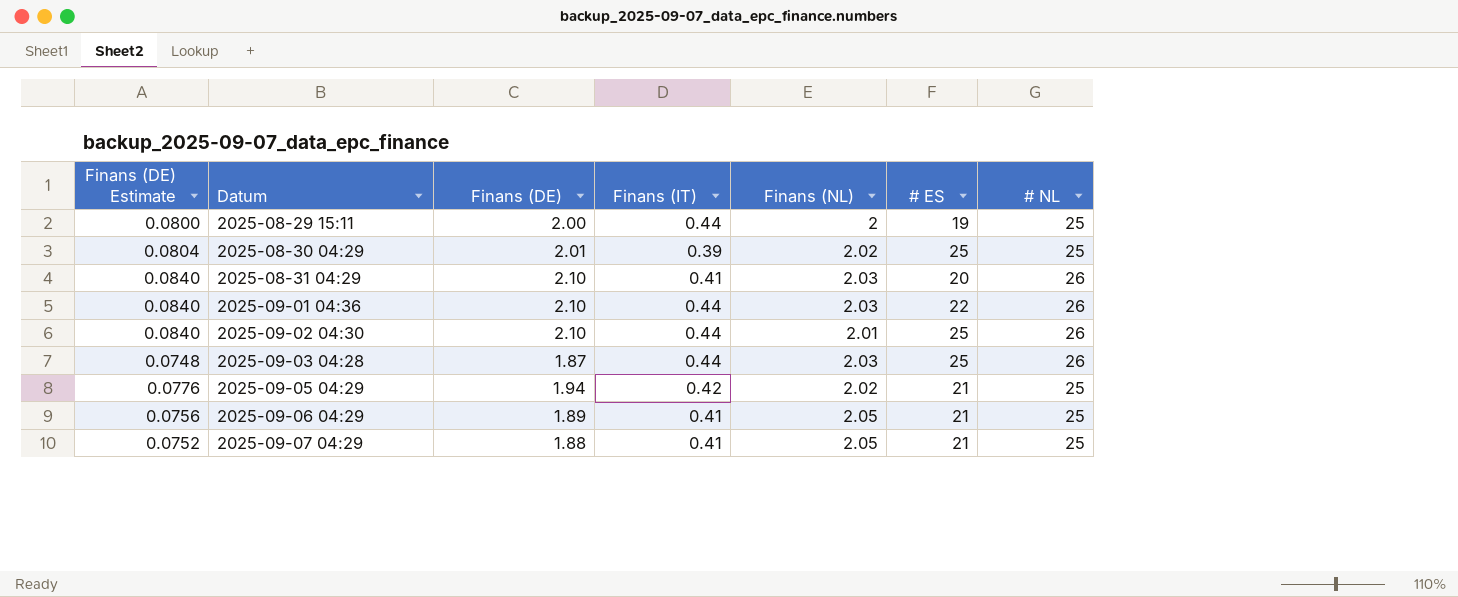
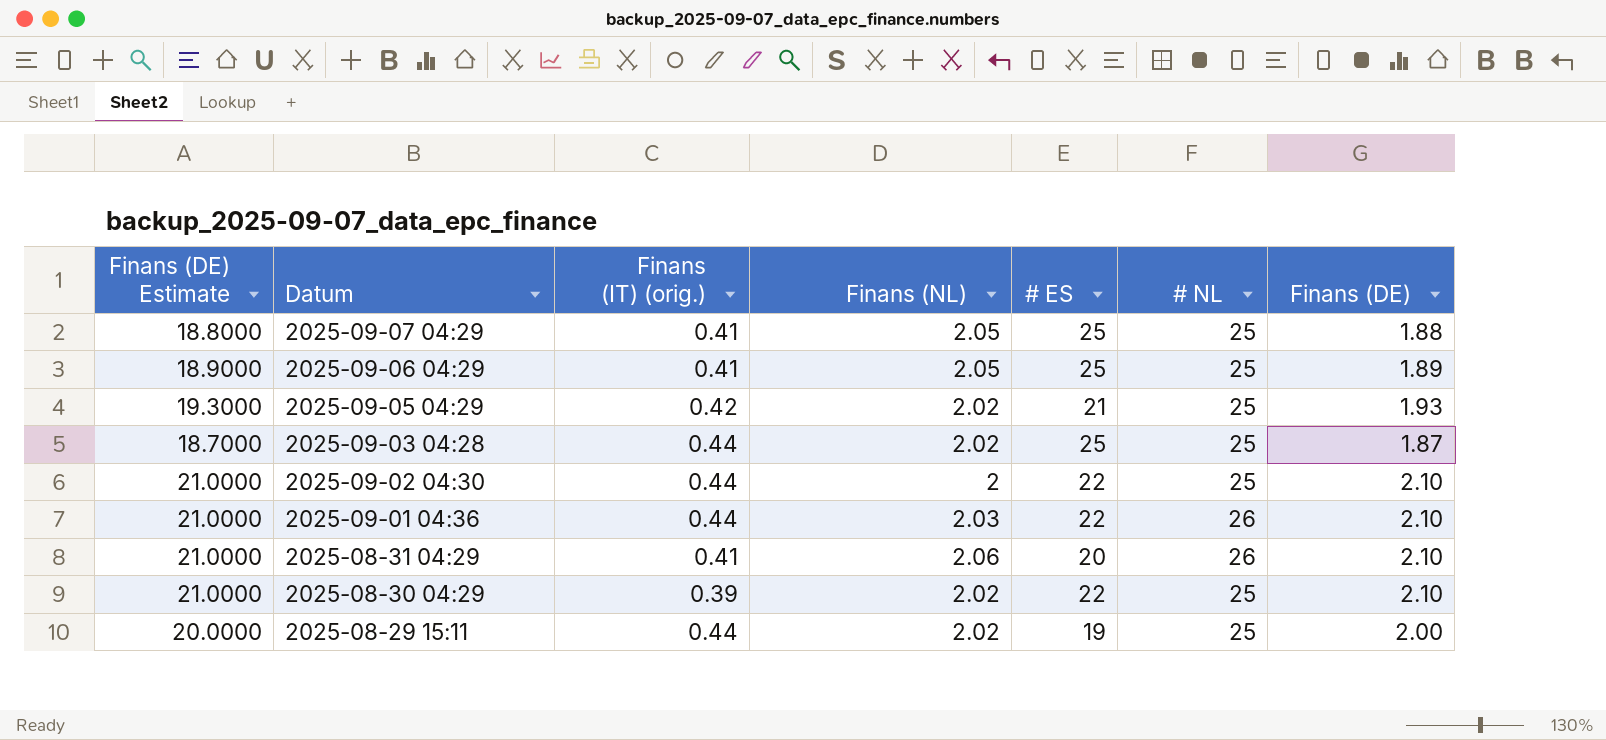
row order: Datum ascending -> Datum descending
column Finans (DE) Estimate | formula: [Finans (DE)] * 0.04 -> [Finans (DE)] * 10
column name: Finans (IT) -> Finans (IT) (orig.)
column Finans (DE) | position: 3 -> 7
2025-09-07 04:29 | # ES: 21 -> 25
2025-09-06 04:29 | # ES: 21 -> 25
2025-09-05 04:29 | Finans (DE): 1.94 -> 1.93
2025-09-03 04:28 | Finans (NL): 2.03 -> 2.02
2025-09-03 04:28 | # NL: 26 -> 25
2025-09-02 04:30 | Finans (NL): 2.01 -> 2
2025-09-02 04:30 | # ES: 25 -> 22
2025-09-02 04:30 | # NL: 26 -> 25
2025-08-31 04:29 | Finans (NL): 2.03 -> 2.06
2025-08-30 04:29 | # ES: 25 -> 22
2025-08-30 04:29 | Finans (DE): 2.01 -> 2.10
2025-08-29 15:11 | Finans (NL): 2 -> 2.02

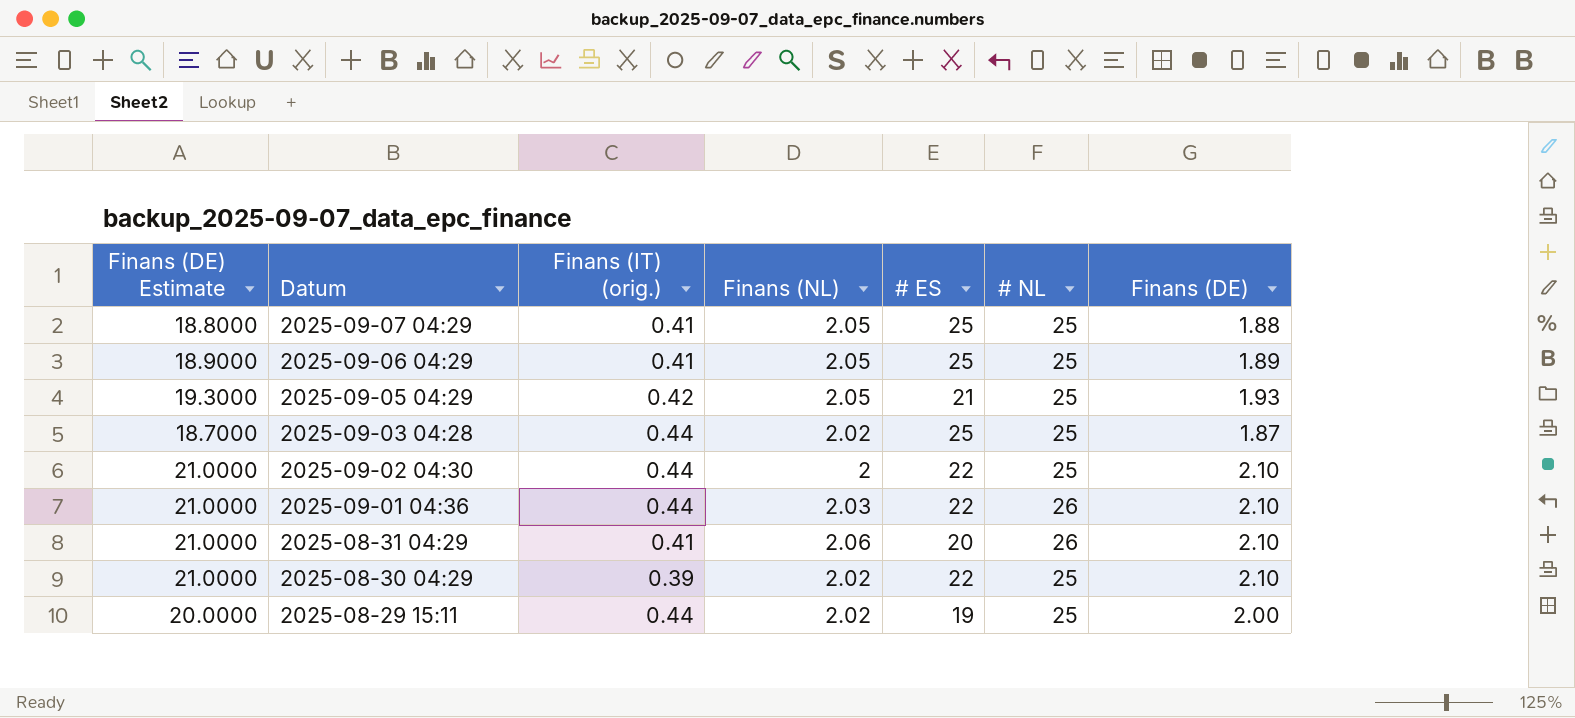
2025-09-05 04:29 | Finans (NL): 2.02 -> 2.05

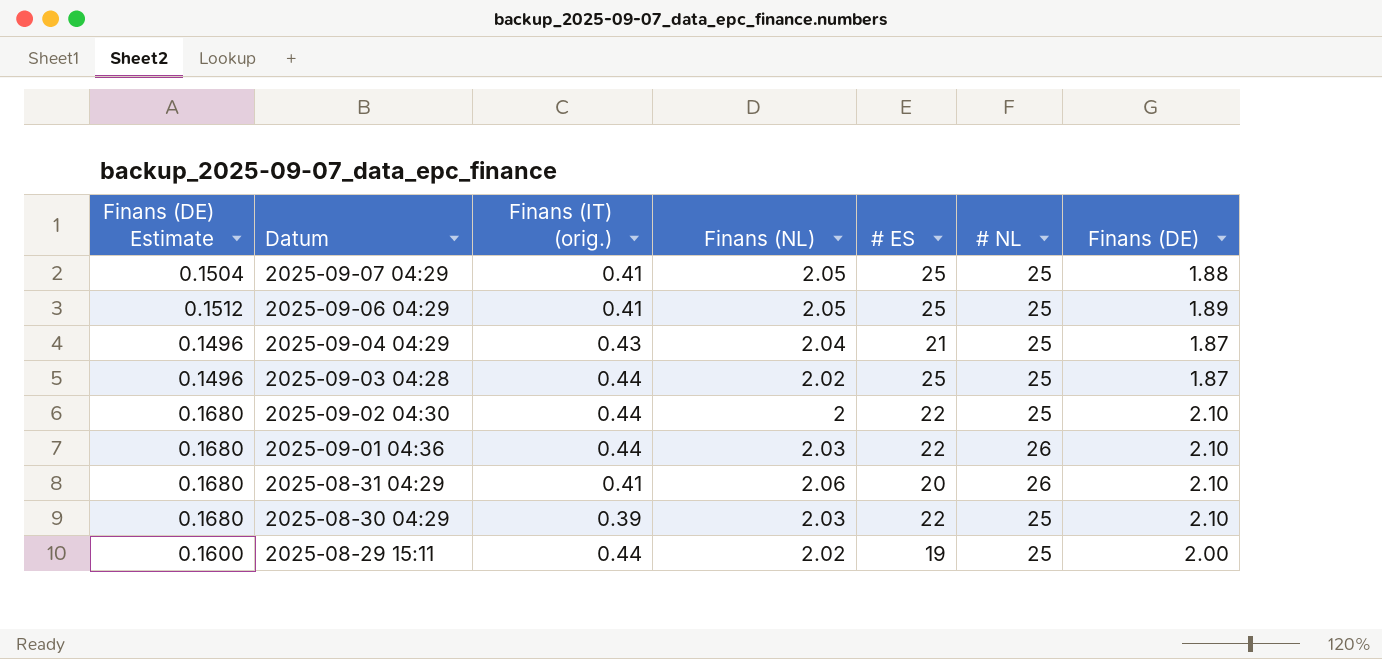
column Finans (DE) Estimate | formula: [Finans (DE)] * 10 -> [Finans (DE)] * 0.08
row 2025-09-05 04:29: 19.3000 | 0.42 | 2.05 | 21 | 25 | 1.93 -> none
row 2025-09-04 04:29: none -> 0.1496 | 0.43 | 2.04 | 21 | 25 | 1.87
2025-08-30 04:29 | Finans (NL): 2.02 -> 2.03

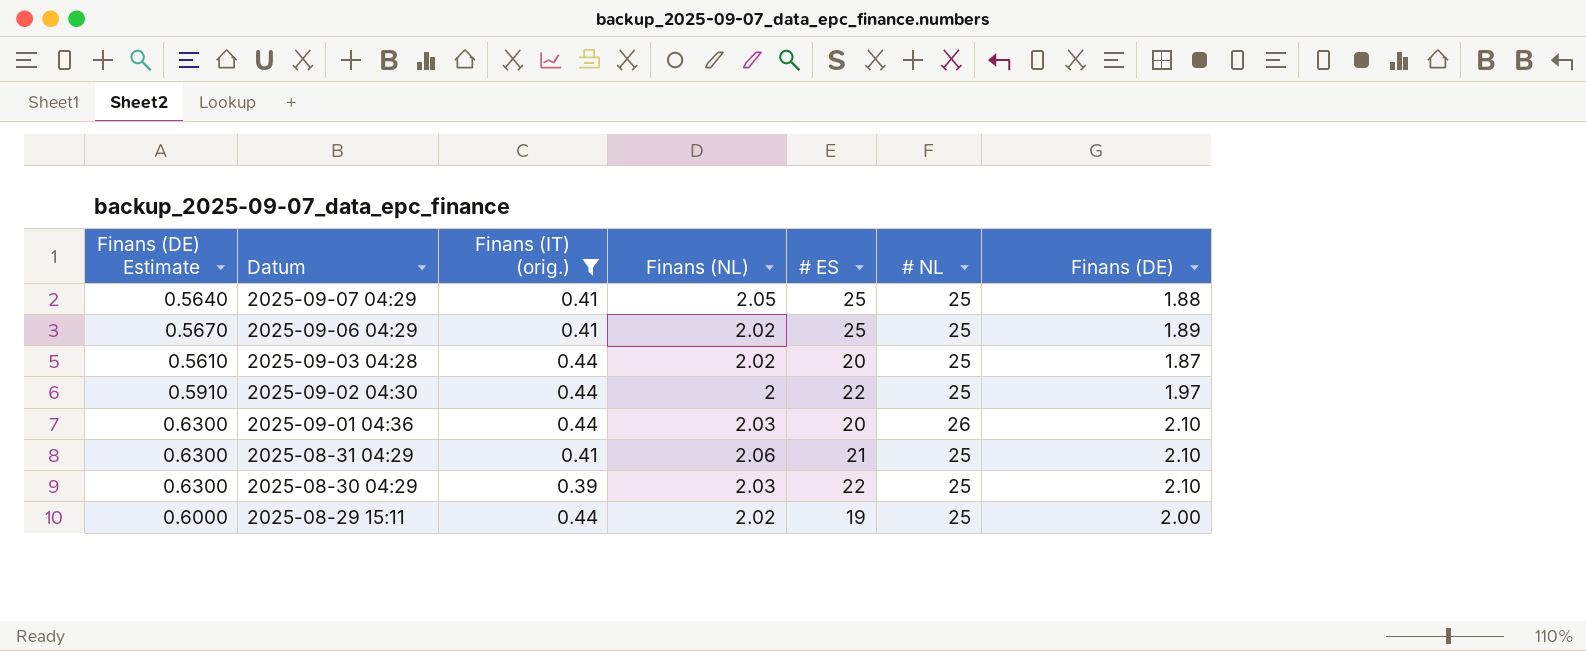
filter: none -> Finans (IT) (orig.) != 0.43
column Finans (DE) Estimate | formula: [Finans (DE)] * 0.08 -> [Finans (DE)] * 0.3
2025-09-06 04:29 | Finans (NL): 2.05 -> 2.02
2025-09-03 04:28 | # ES: 25 -> 20
2025-09-02 04:30 | Finans (DE): 2.10 -> 1.97
2025-09-01 04:36 | # ES: 22 -> 20
2025-08-31 04:29 | # ES: 20 -> 21
2025-08-31 04:29 | # NL: 26 -> 25

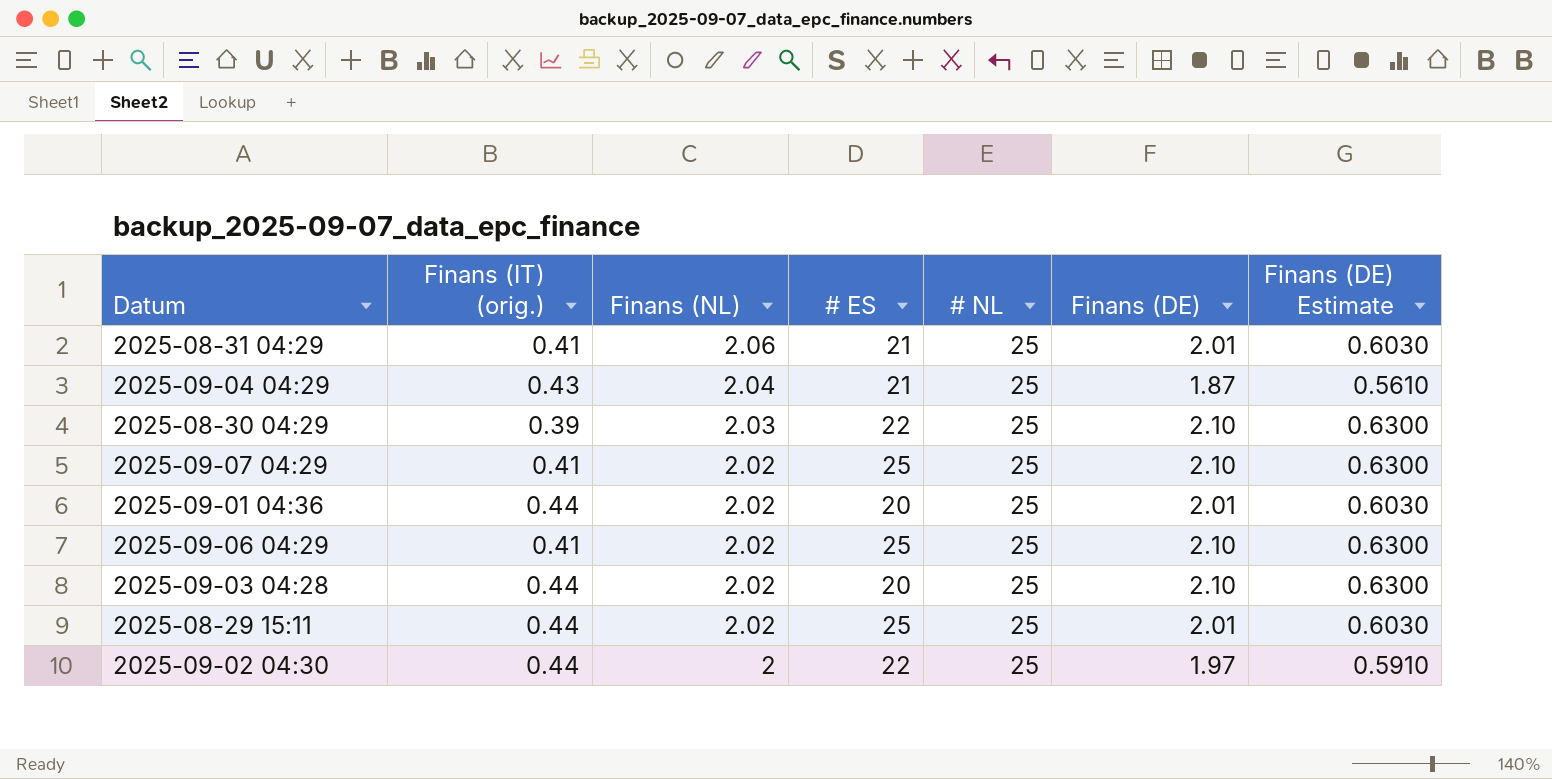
filter: Finans (IT) (orig.) != 0.43 -> none
row order: Datum descending -> Finans (NL) descending
column Finans (DE) Estimate | position: 1 -> 7
2025-08-31 04:29 | Finans (DE): 2.10 -> 2.01
2025-08-31 04:29 | Finans (DE) Estimate: 0.6300 -> 0.6030
2025-09-07 04:29 | Finans (NL): 2.05 -> 2.02
2025-09-07 04:29 | Finans (DE): 1.88 -> 2.10
2025-09-07 04:29 | Finans (DE) Estimate: 0.5640 -> 0.6300
2025-09-01 04:36 | Finans (NL): 2.03 -> 2.02
2025-09-01 04:36 | # NL: 26 -> 25
2025-09-01 04:36 | Finans (DE): 2.10 -> 2.01
2025-09-01 04:36 | Finans (DE) Estimate: 0.6300 -> 0.6030
2025-09-06 04:29 | Finans (DE): 1.89 -> 2.10
2025-09-06 04:29 | Finans (DE) Estimate: 0.5670 -> 0.6300
2025-09-03 04:28 | Finans (DE): 1.87 -> 2.10
2025-09-03 04:28 | Finans (DE) Estimate: 0.5610 -> 0.6300
2025-08-29 15:11 | # ES: 19 -> 25
2025-08-29 15:11 | Finans (DE): 2.00 -> 2.01
2025-08-29 15:11 | Finans (DE) Estimate: 0.6000 -> 0.6030

